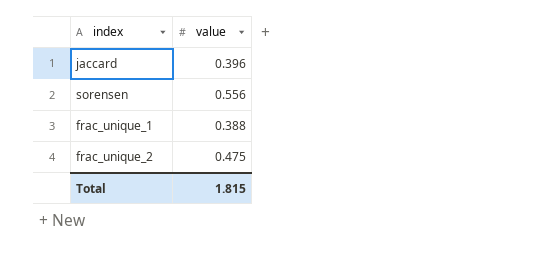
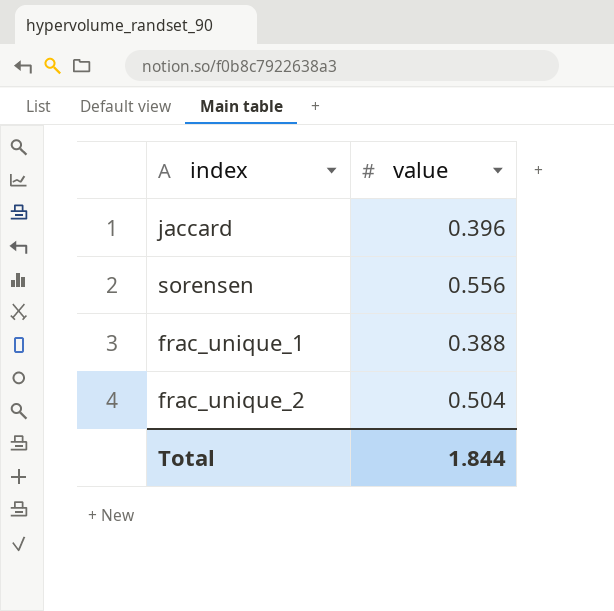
frac_unique_2 | value: 0.475 -> 0.504
Total | value: 1.815 -> 1.844

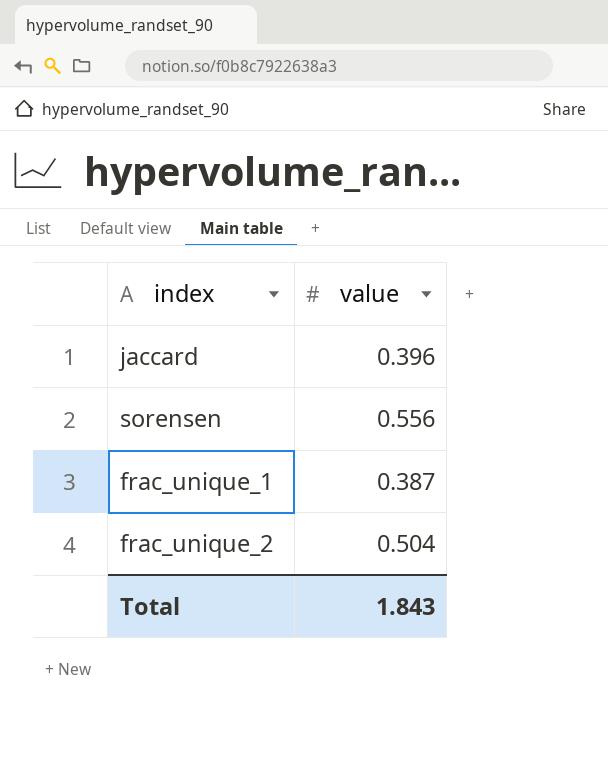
frac_unique_1 | value: 0.388 -> 0.387
Total | value: 1.844 -> 1.843

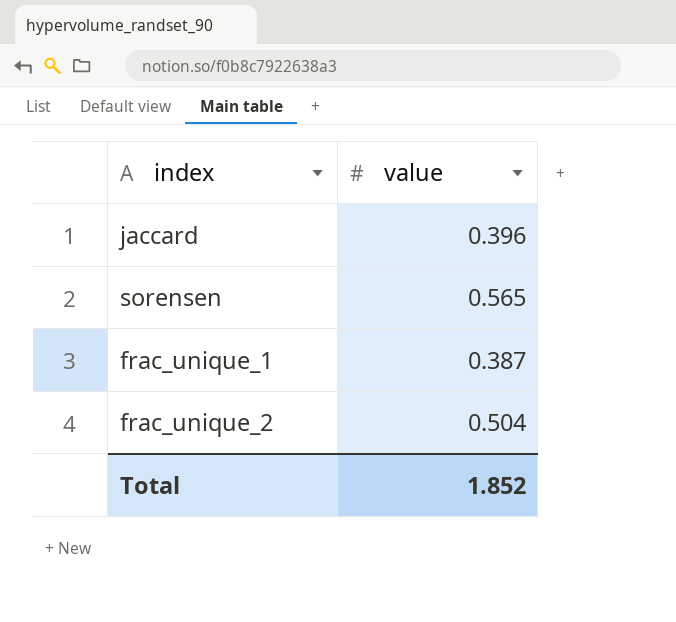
sorensen | value: 0.556 -> 0.565
Total | value: 1.843 -> 1.852

